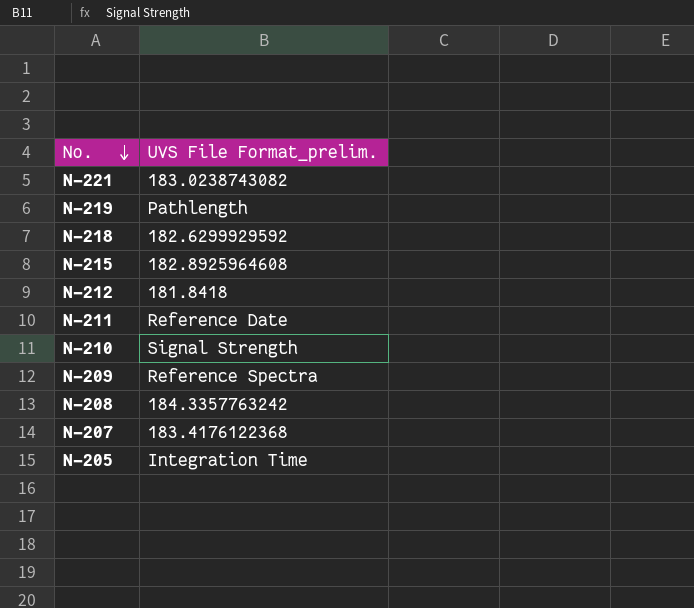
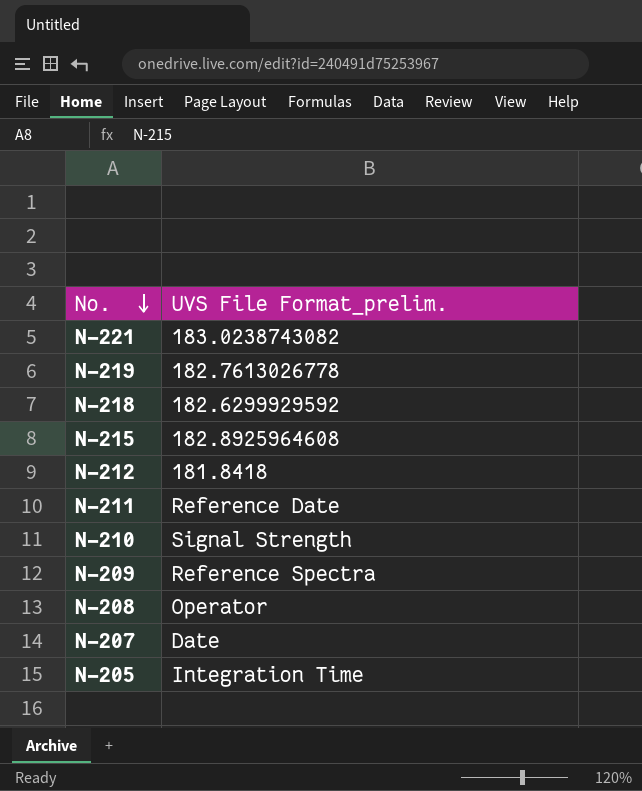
N-219 | UVS File Format_prelim.: Pathlength -> 182.7613026778
N-208 | UVS File Format_prelim.: 184.3357763242 -> Operator
N-207 | UVS File Format_prelim.: 183.4176122368 -> Date

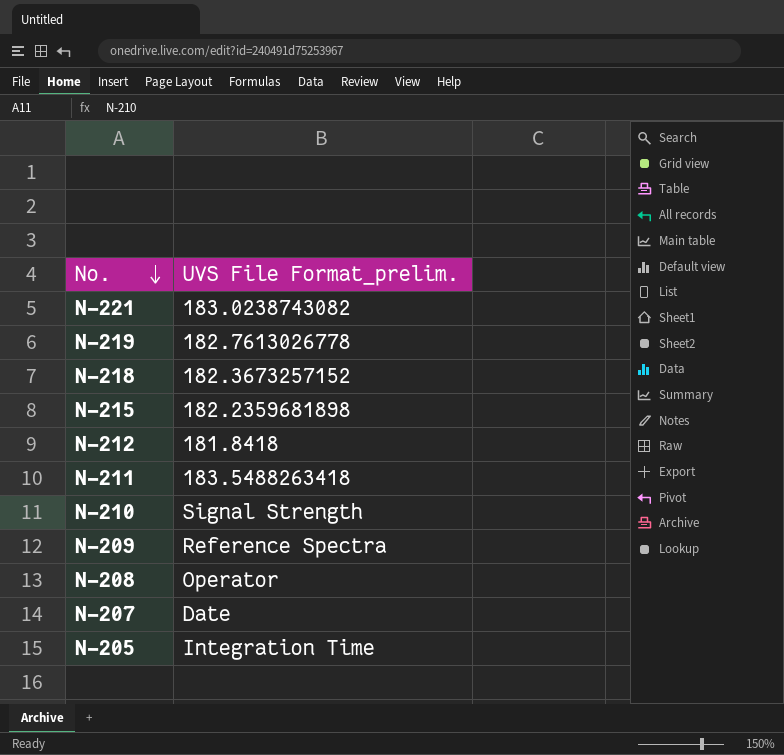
N-218 | UVS File Format_prelim.: 182.6299929592 -> 182.3673257152
N-215 | UVS File Format_prelim.: 182.8925964608 -> 182.2359681898
N-211 | UVS File Format_prelim.: Reference Date -> 183.5488263418

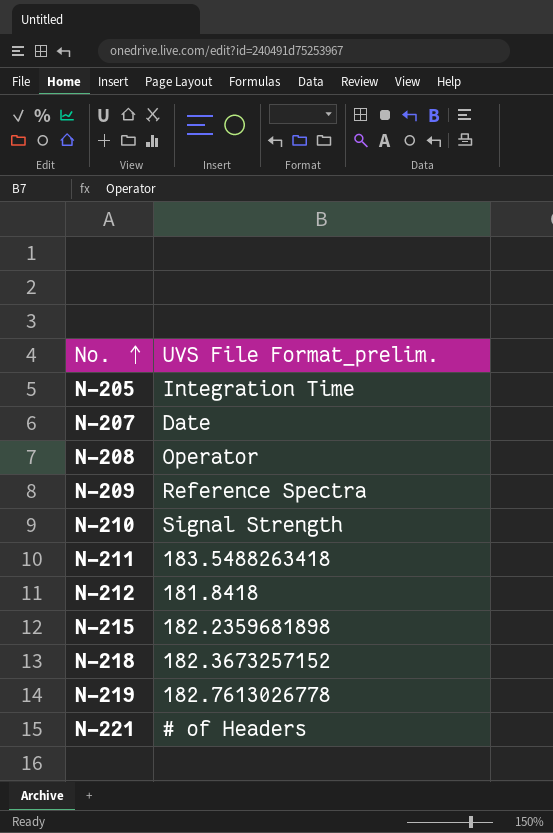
row order: No. descending -> No. ascending
N-221 | UVS File Format_prelim.: 183.0238743082 -> # of Headers

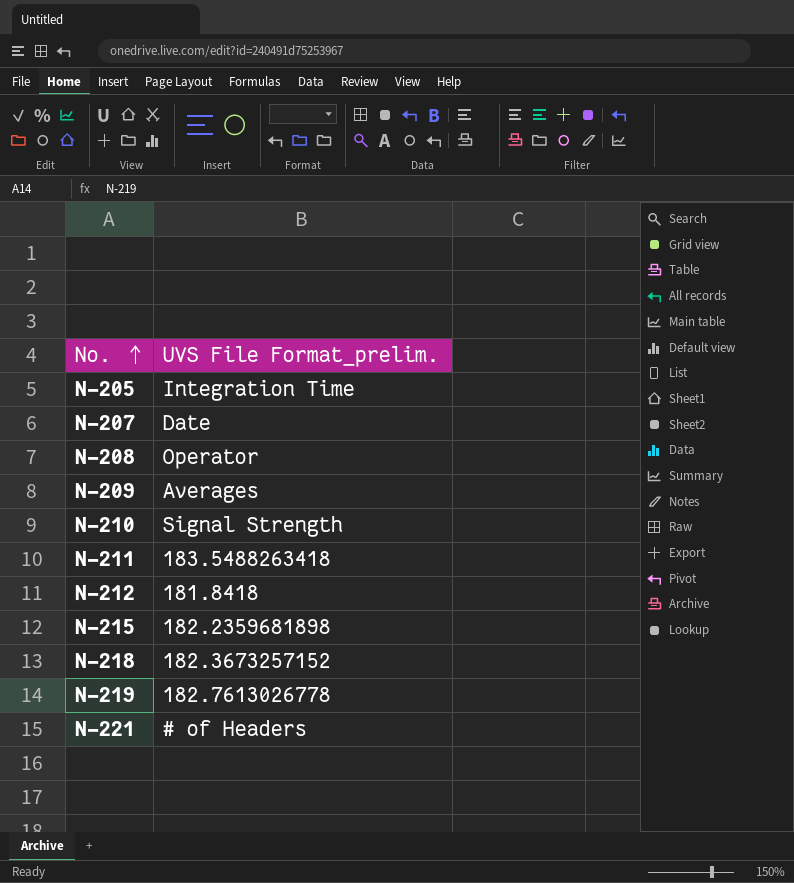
N-209 | UVS File Format_prelim.: Reference Spectra -> Averages

